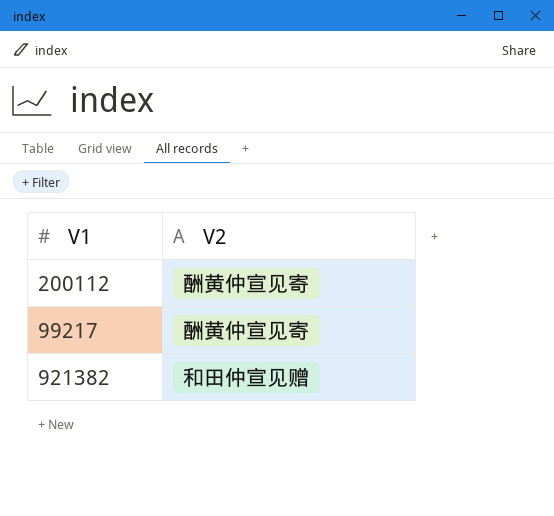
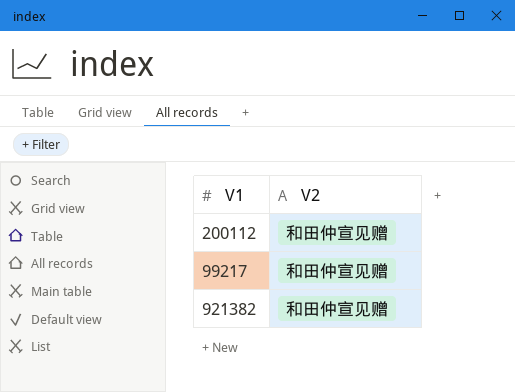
200112 | V2: 酬黄仲宣见寄 -> 和田仲宣见赠
99217 | V2: 酬黄仲宣见寄 -> 和田仲宣见赠

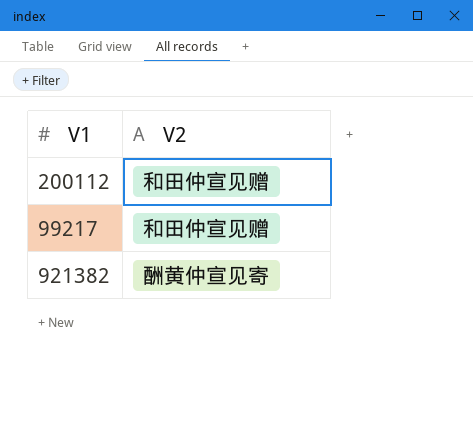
921382 | V2: 和田仲宣见赠 -> 酬黄仲宣见寄

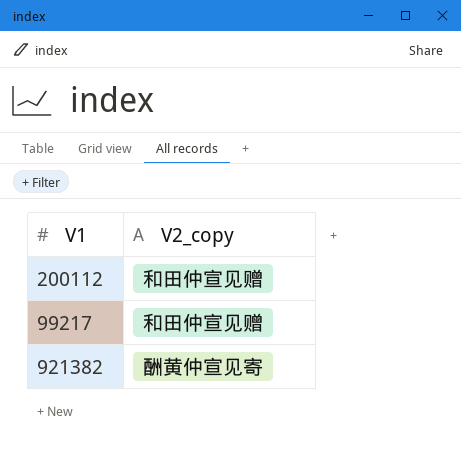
column name: V2 -> V2_copy

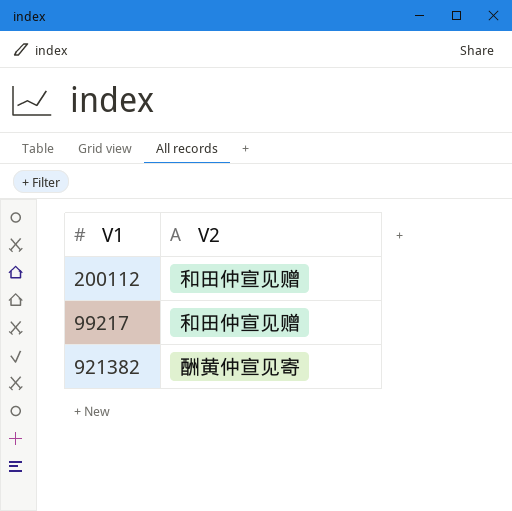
column name: V2_copy -> V2

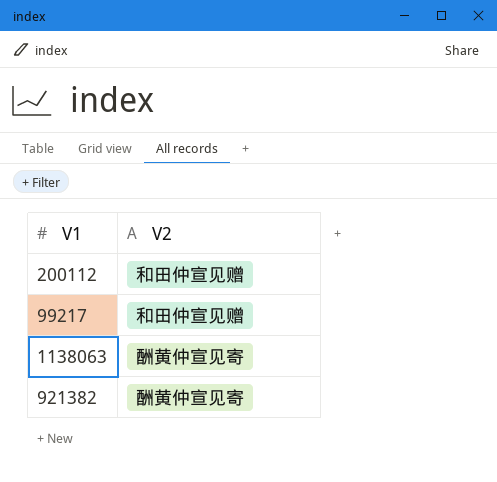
row 1138063: none -> 酬黄仲宣见寄

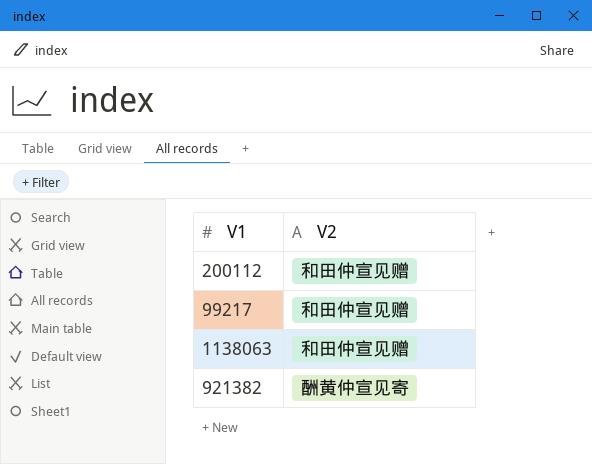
1138063 | V2: 酬黄仲宣见寄 -> 和田仲宣见赠

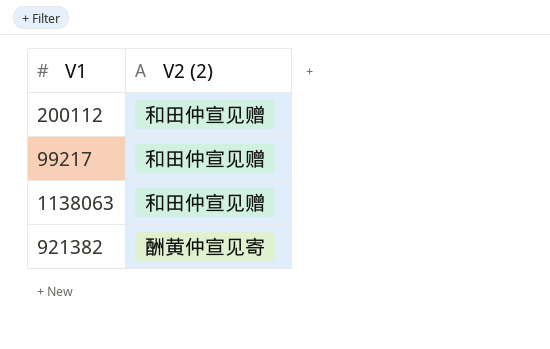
column name: V2 -> V2 (2)

